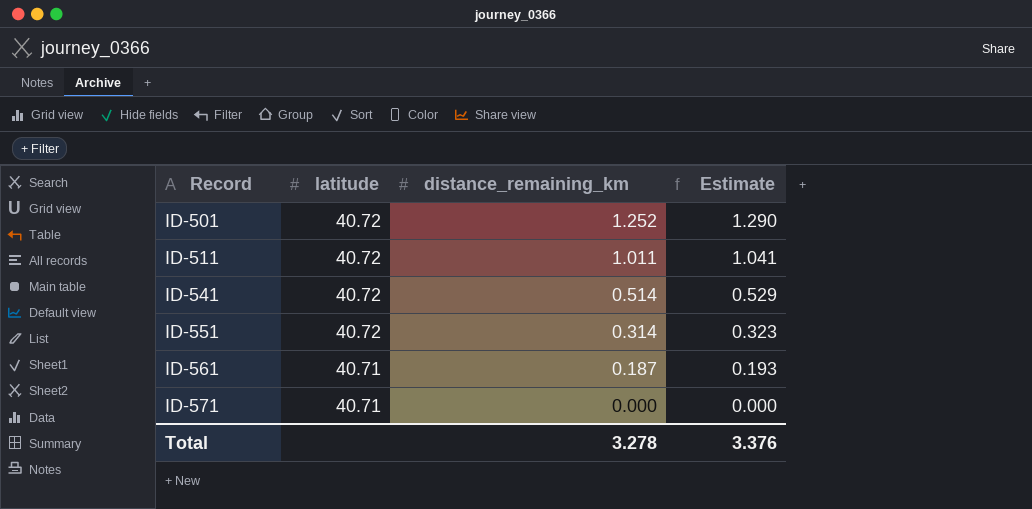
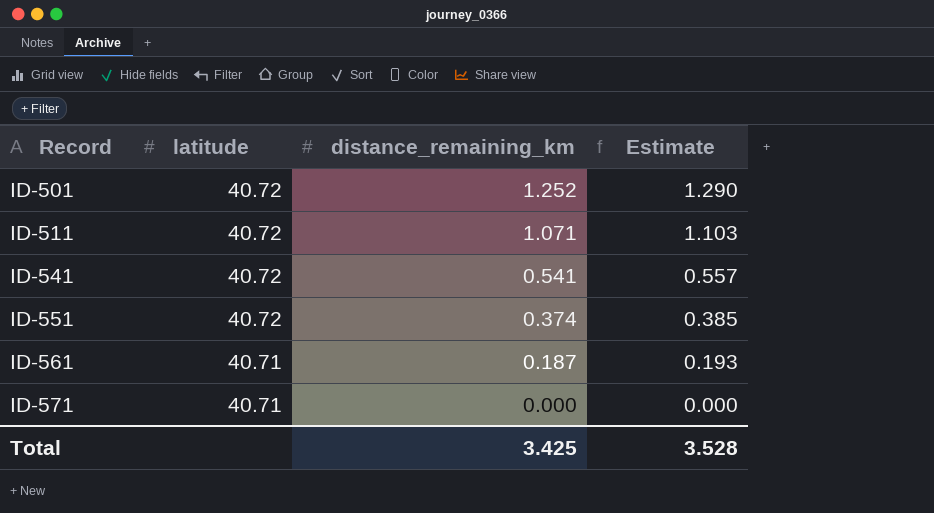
ID-511 | distance_remaining_km: 1.011 -> 1.071
ID-511 | Estimate: 1.041 -> 1.103
ID-541 | distance_remaining_km: 0.514 -> 0.541
ID-541 | Estimate: 0.529 -> 0.557
ID-551 | distance_remaining_km: 0.314 -> 0.374
ID-551 | Estimate: 0.323 -> 0.385
Total | distance_remaining_km: 3.278 -> 3.425
Total | Estimate: 3.376 -> 3.528

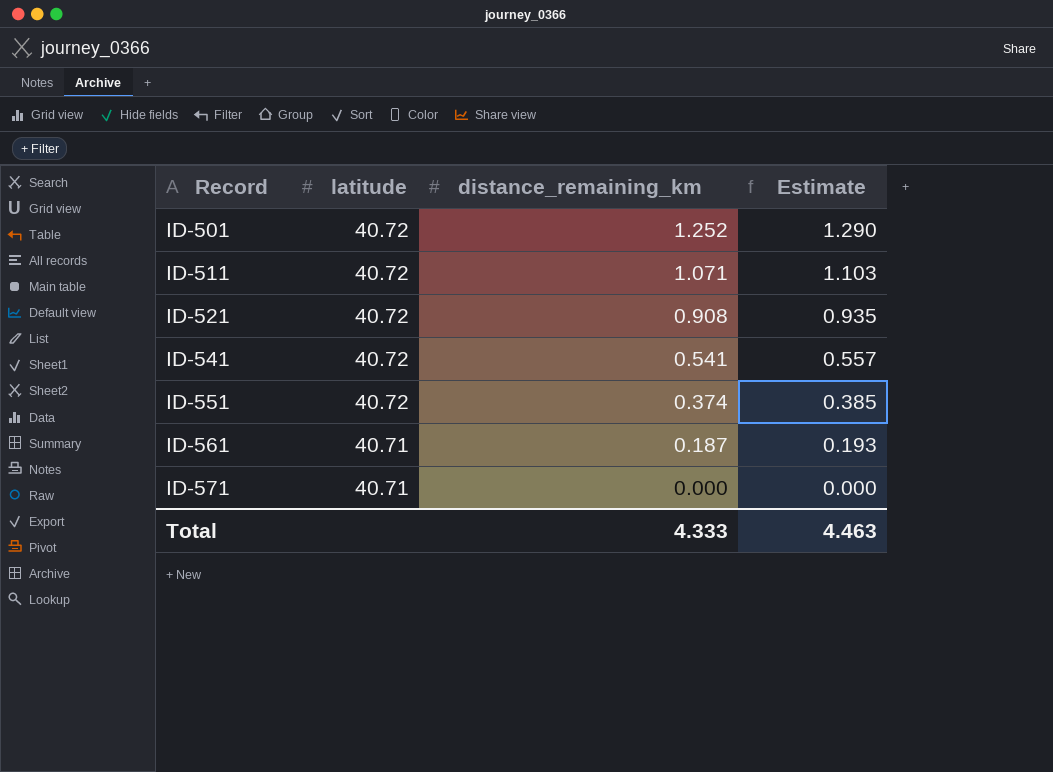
row ID-521: none -> 40.72 | 0.908 | 0.935
Total | distance_remaining_km: 3.425 -> 4.333
Total | Estimate: 3.528 -> 4.463

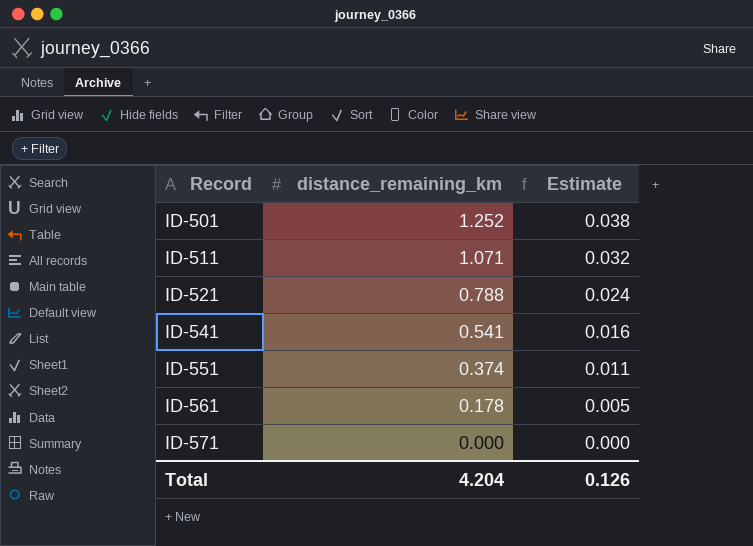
column latitude | position: 2 -> none
column Estimate | formula: [distance_remaining_km] * 1.03 -> [distance_remaining_km] * 0.03
ID-521 | distance_remaining_km: 0.908 -> 0.788
ID-561 | distance_remaining_km: 0.187 -> 0.178
Total | distance_remaining_km: 4.333 -> 4.204
Total | Estimate: 4.463 -> 0.126

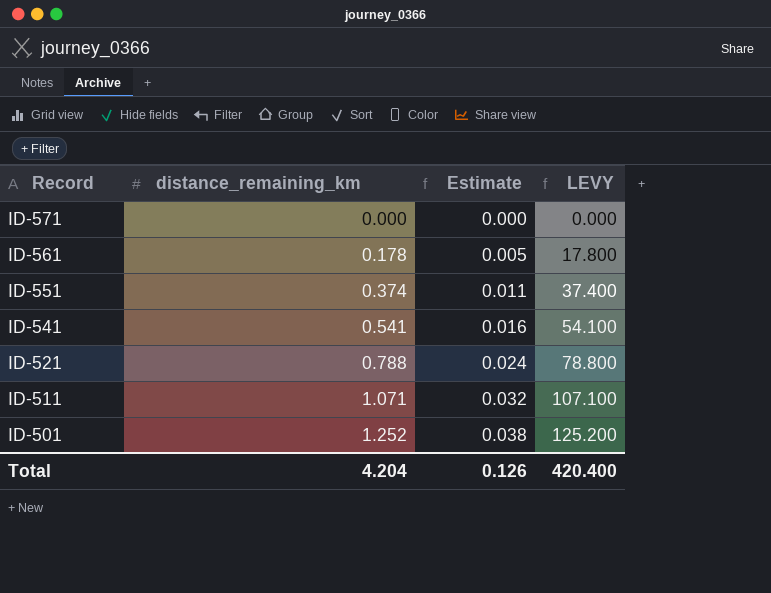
row order: Record ascending -> Record descending
column LEVY | formula: none -> [distance_remaining_km] * 100

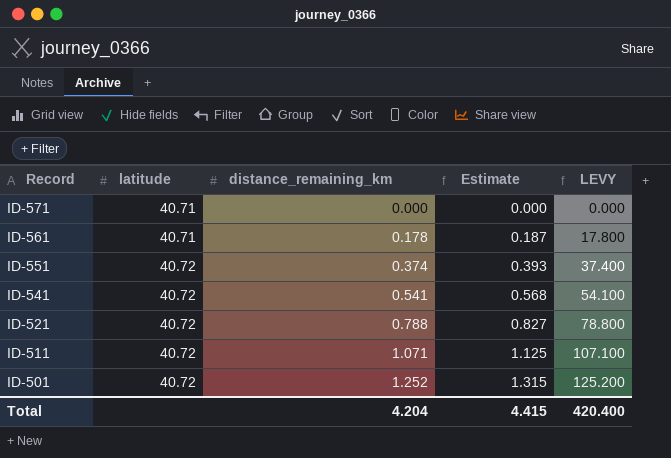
column latitude | position: none -> 2
column Estimate | formula: [distance_remaining_km] * 0.03 -> [distance_remaining_km] * 1.05
Total | Estimate: 0.126 -> 4.415

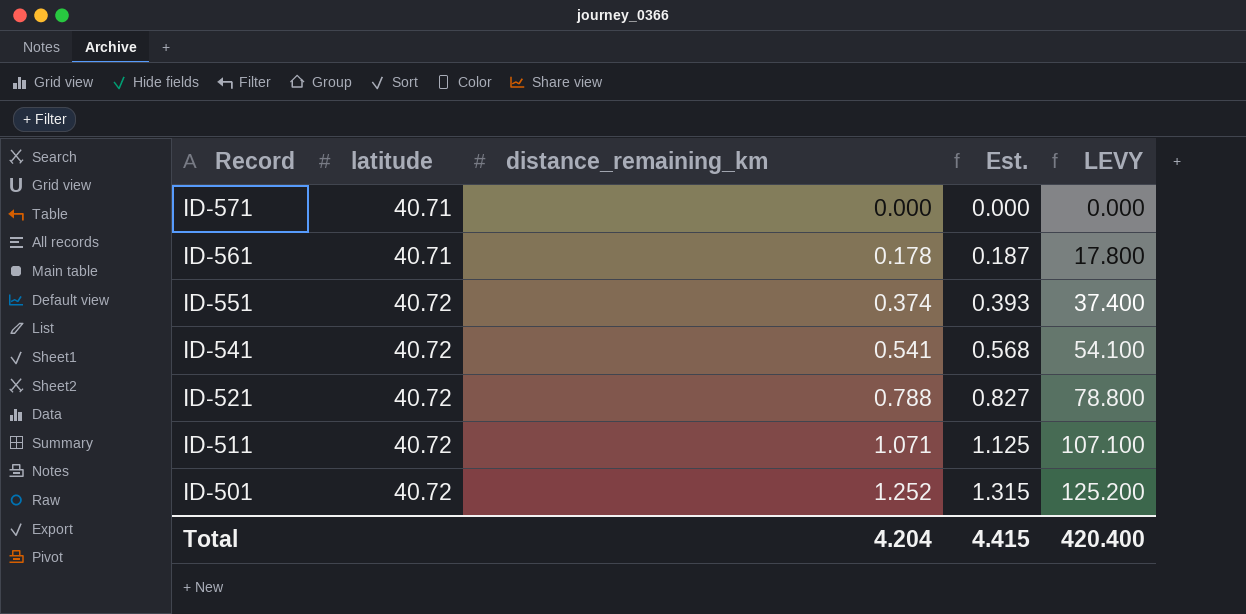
column name: Estimate -> Est.

